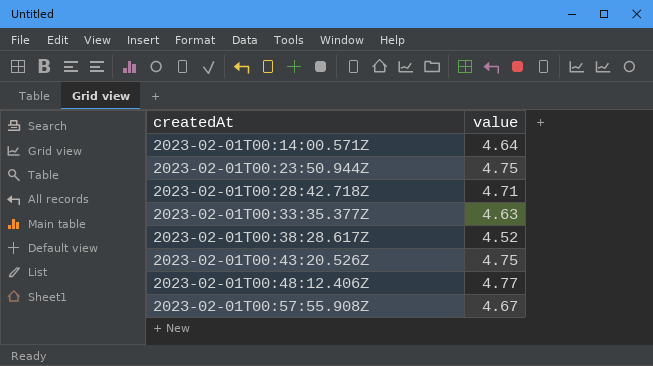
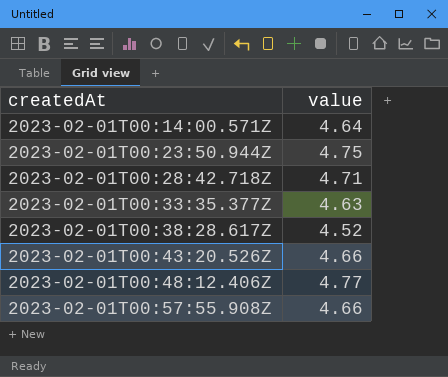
2023-02-01T00:43:20.526Z | value: 4.75 -> 4.66
2023-02-01T00:57:55.908Z | value: 4.67 -> 4.66

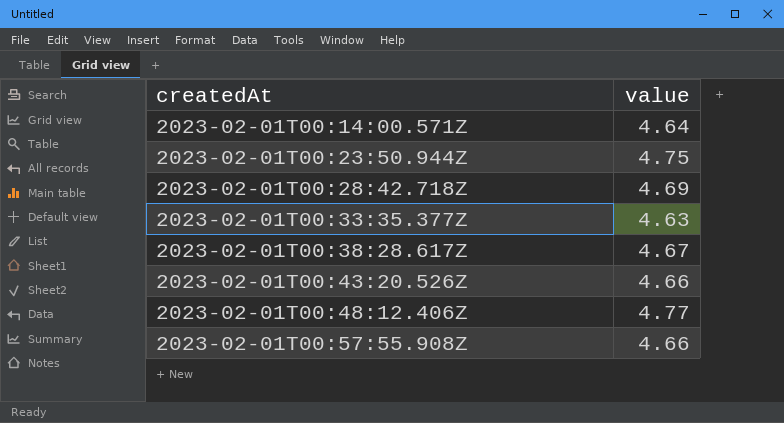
2023-02-01T00:28:42.718Z | value: 4.71 -> 4.69
2023-02-01T00:38:28.617Z | value: 4.52 -> 4.67

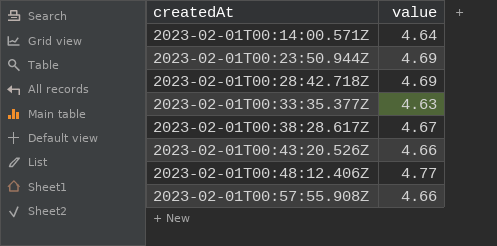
2023-02-01T00:23:50.944Z | value: 4.75 -> 4.69

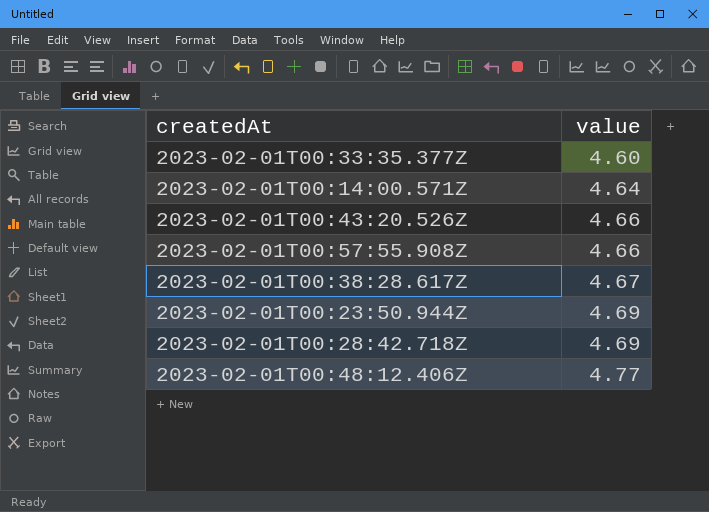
row order: createdAt ascending -> value ascending
2023-02-01T00:33:35.377Z | value: 4.63 -> 4.60

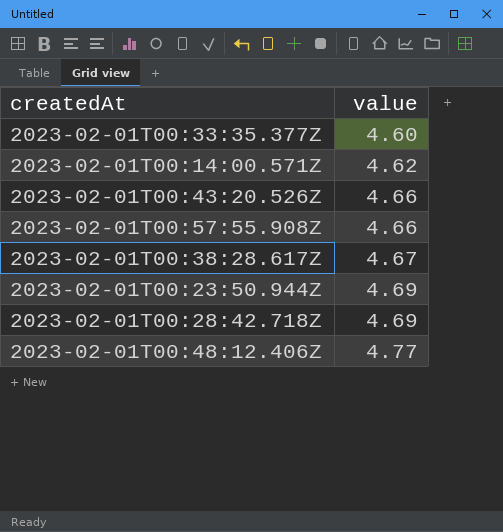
2023-02-01T00:14:00.571Z | value: 4.64 -> 4.62

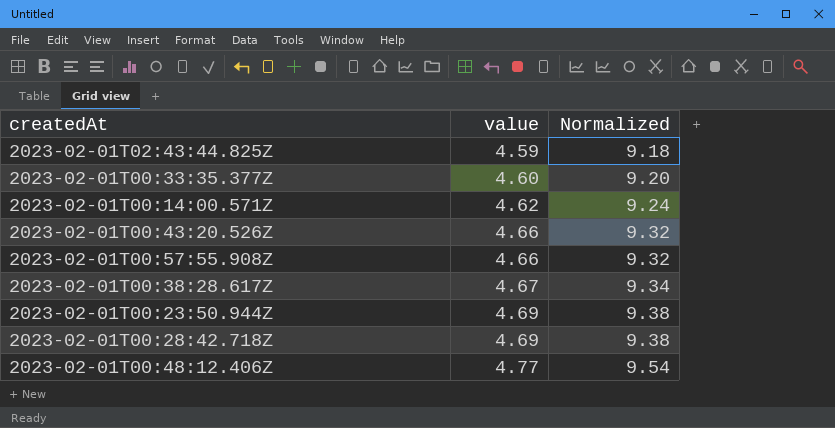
column Normalized | formula: none -> [value] * 2
row 2023-02-01T02:43:44.825Z: none -> 4.59 | 9.18

